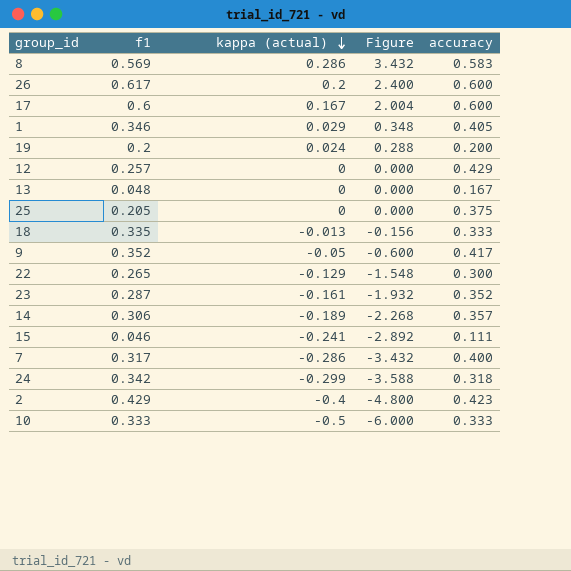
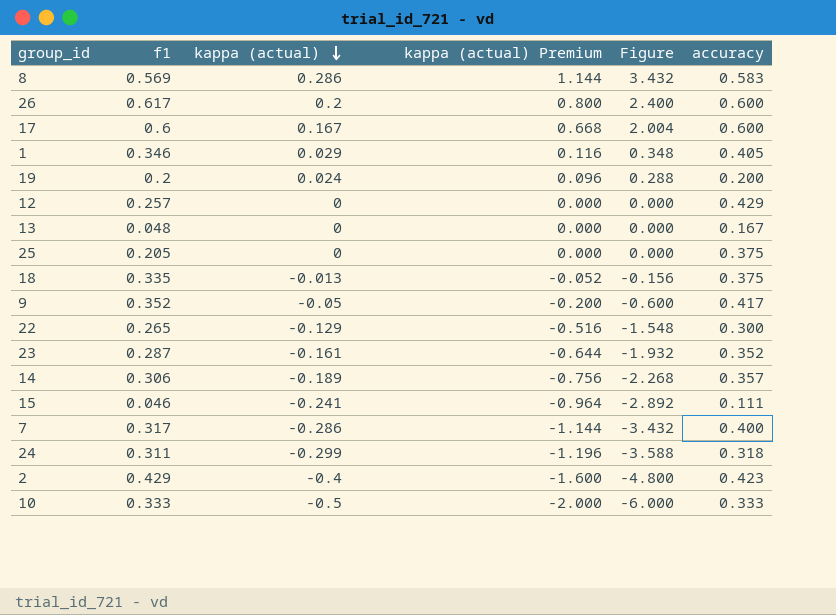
column kappa (actual) Premium | formula: none -> [kappa (actual)] * 4
18 | accuracy: 0.333 -> 0.375
24 | f1: 0.342 -> 0.311

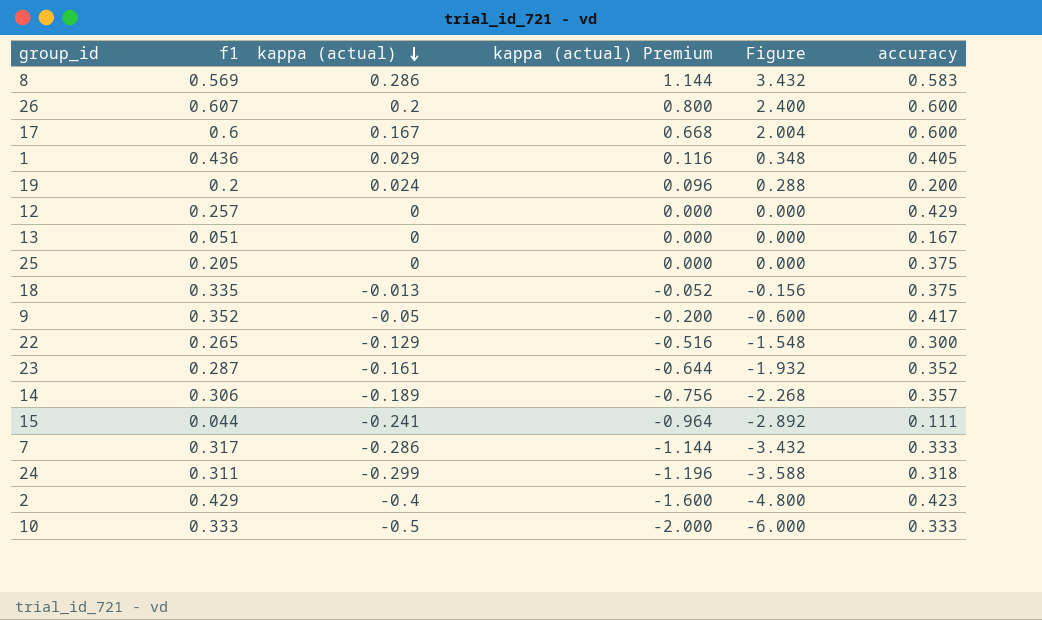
26 | f1: 0.617 -> 0.607
1 | f1: 0.346 -> 0.436
13 | f1: 0.048 -> 0.051
15 | f1: 0.046 -> 0.044
7 | accuracy: 0.400 -> 0.333

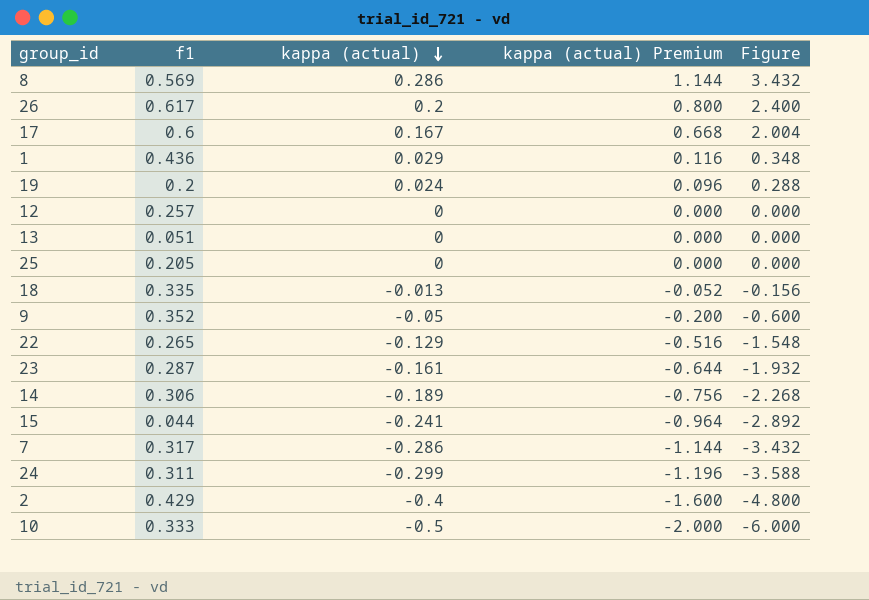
column accuracy | position: 6 -> none
26 | f1: 0.607 -> 0.617

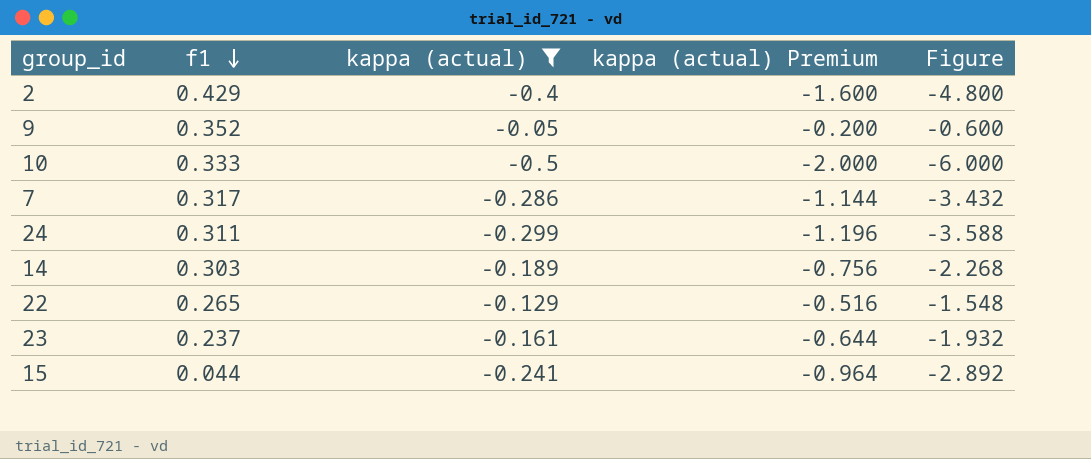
filter: none -> kappa (actual) <= -0.05
row order: kappa (actual) descending -> f1 descending
14 | f1: 0.306 -> 0.303
23 | f1: 0.287 -> 0.237

